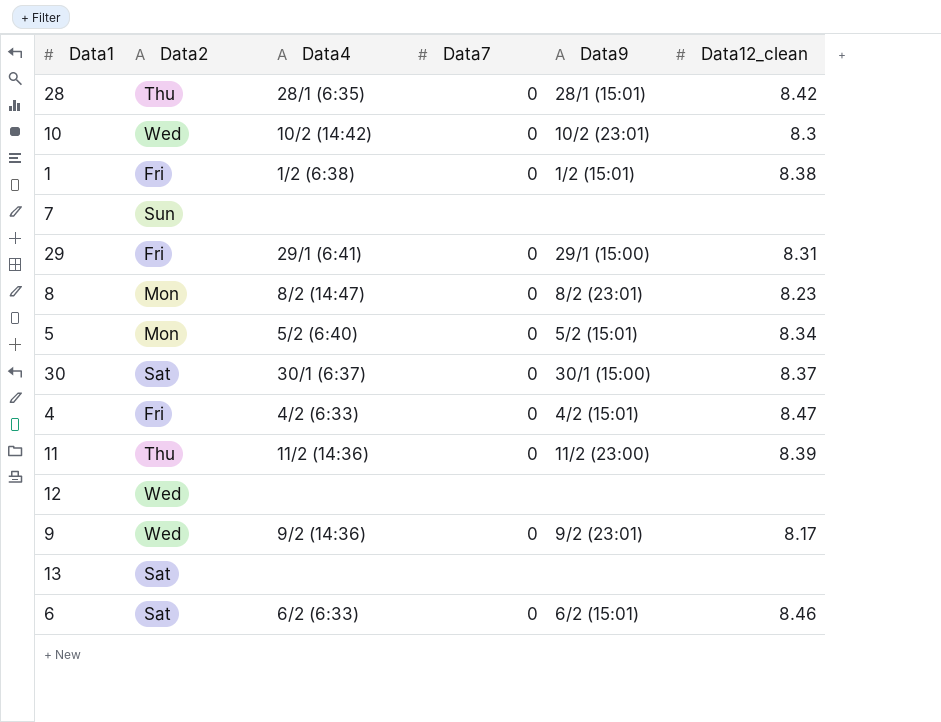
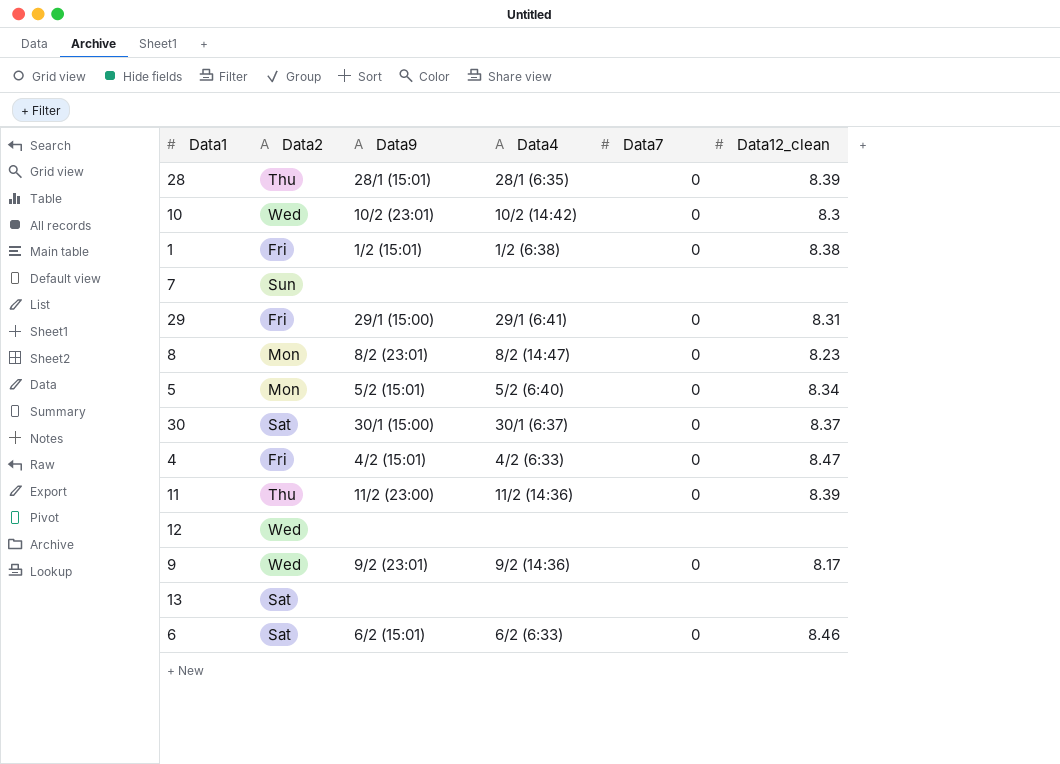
column Data9 | position: 5 -> 3
28 | Data12_clean: 8.42 -> 8.39

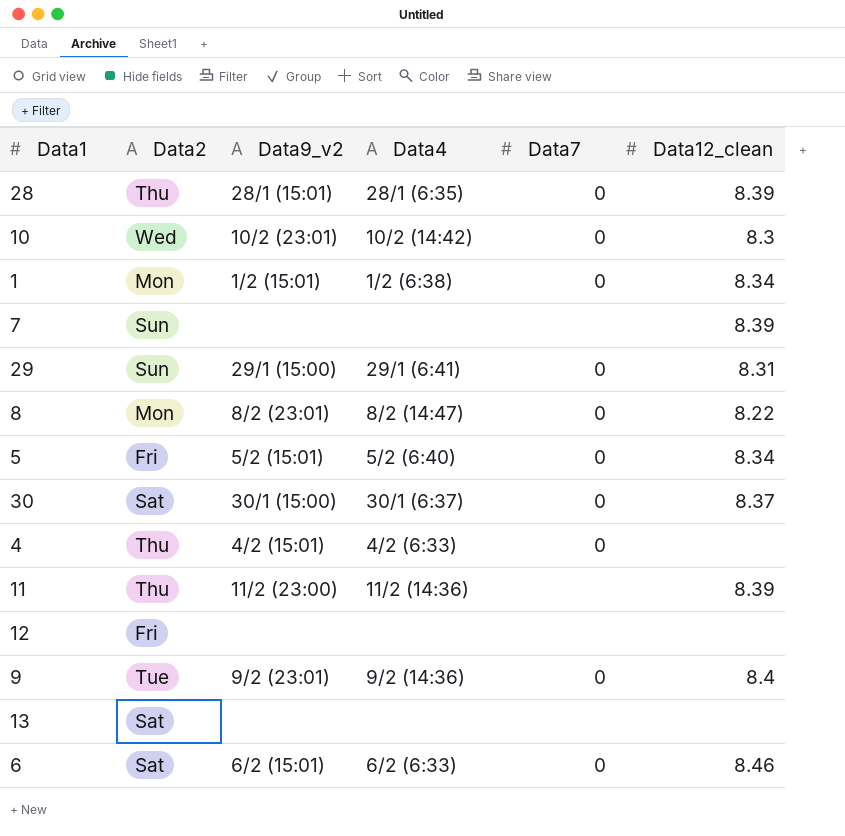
column name: Data9 -> Data9_v2
1 | Data2: Fri -> Mon
1 | Data12_clean: 8.38 -> 8.34
7 | Data12_clean: none -> 8.39
29 | Data2: Fri -> Sun
8 | Data12_clean: 8.23 -> 8.22
5 | Data2: Mon -> Fri
4 | Data2: Fri -> Thu
4 | Data12_clean: 8.47 -> none
11 | Data7: 0 -> none
12 | Data2: Wed -> Fri
9 | Data2: Wed -> Tue
9 | Data12_clean: 8.17 -> 8.4

